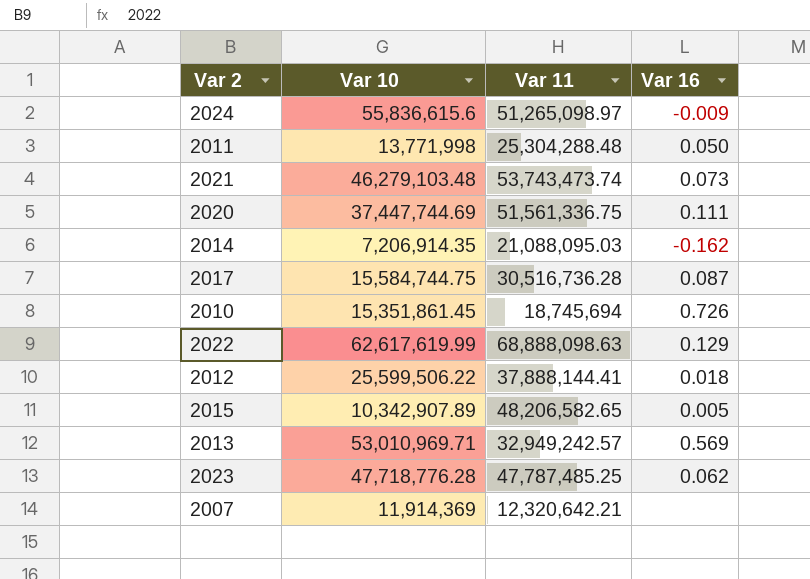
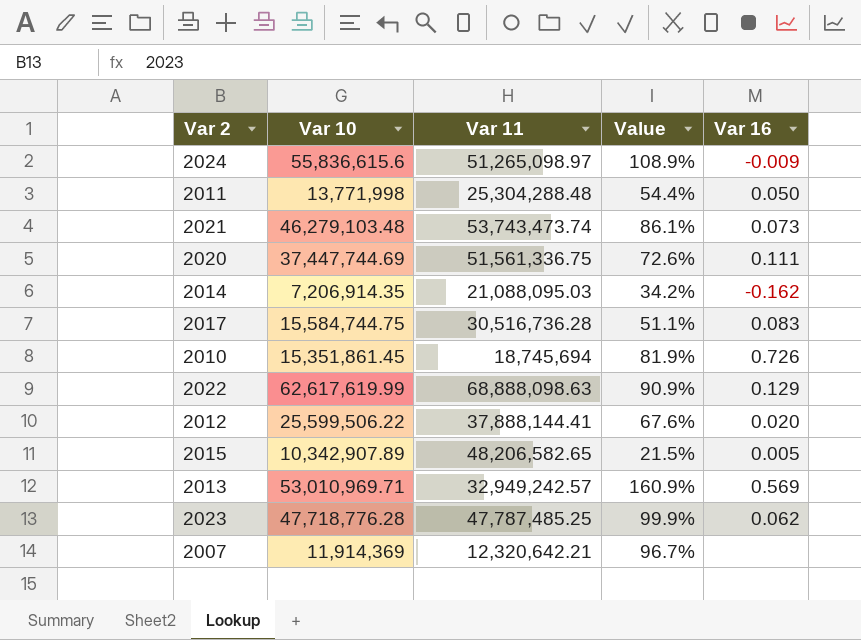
column Value | formula: none -> [Var 10] / [Var 11]
2017 | Var 16: 0.087 -> 0.083
2012 | Var 16: 0.018 -> 0.020

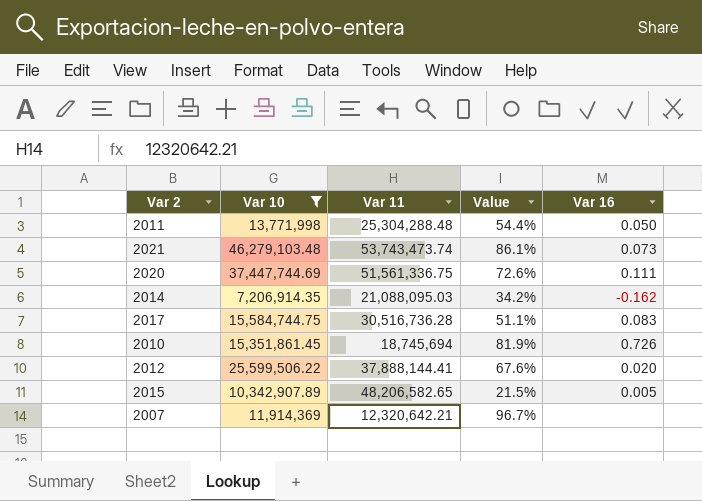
filter: none -> Var 10 <= 46,279,103.48

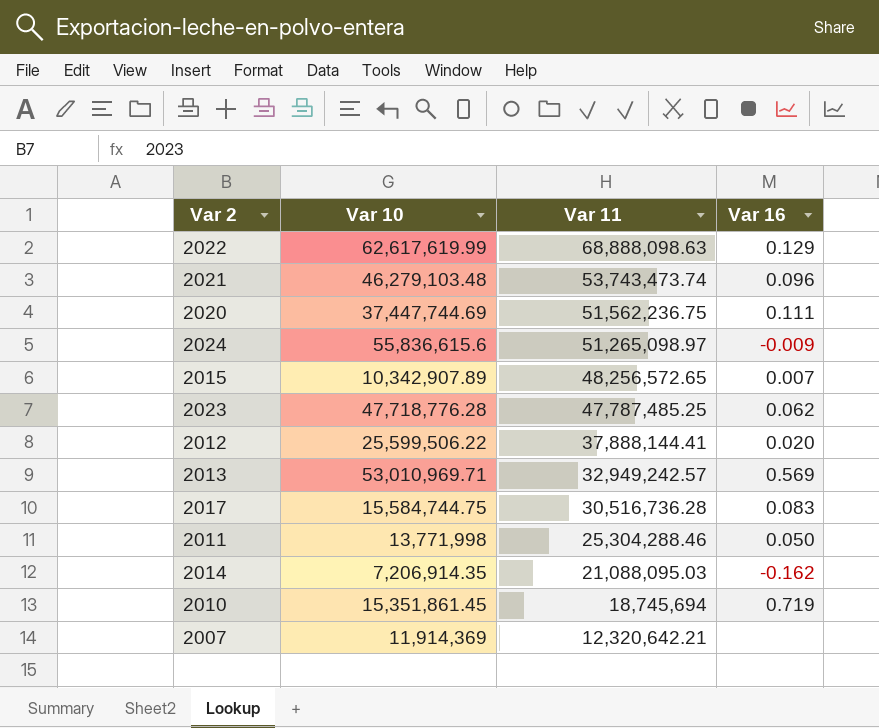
filter: Var 10 <= 46,279,103.48 -> none
row order: none -> Var 11 descending
column Value | formula: [Var 10] / [Var 11] -> none
2021 | Var 16: 0.073 -> 0.096
2020 | Var 11: 51,561,336.75 -> 51,562,236.75
2015 | Var 11: 48,206,582.65 -> 48,256,572.65
2015 | Var 16: 0.005 -> 0.007
2011 | Var 11: 25,304,288.48 -> 25,304,288.46
2010 | Var 16: 0.726 -> 0.719

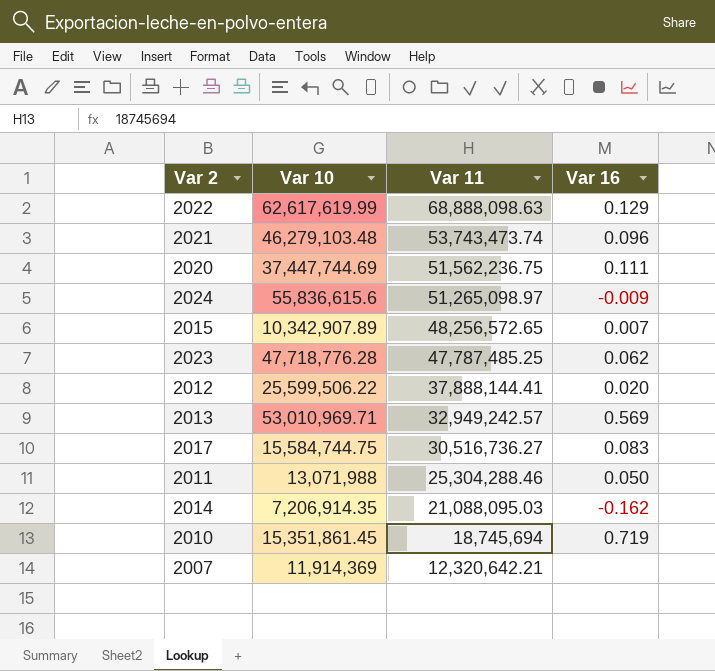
2017 | Var 11: 30,516,736.28 -> 30,516,736.27
2011 | Var 10: 13,771,998 -> 13,071,988

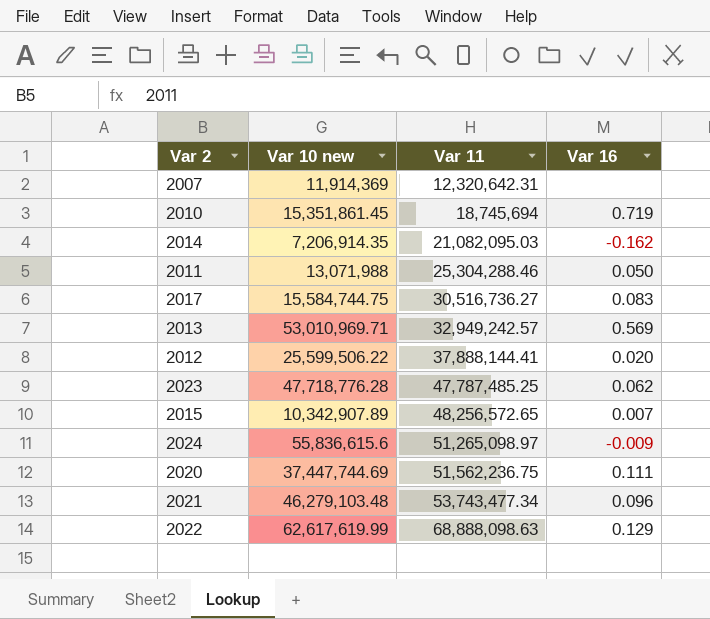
row order: Var 11 descending -> Var 11 ascending
column name: Var 10 -> Var 10 new
2007 | Var 11: 12,320,642.21 -> 12,320,642.31
2014 | Var 11: 21,088,095.03 -> 21,082,095.03
2021 | Var 11: 53,743,473.74 -> 53,743,477.34

